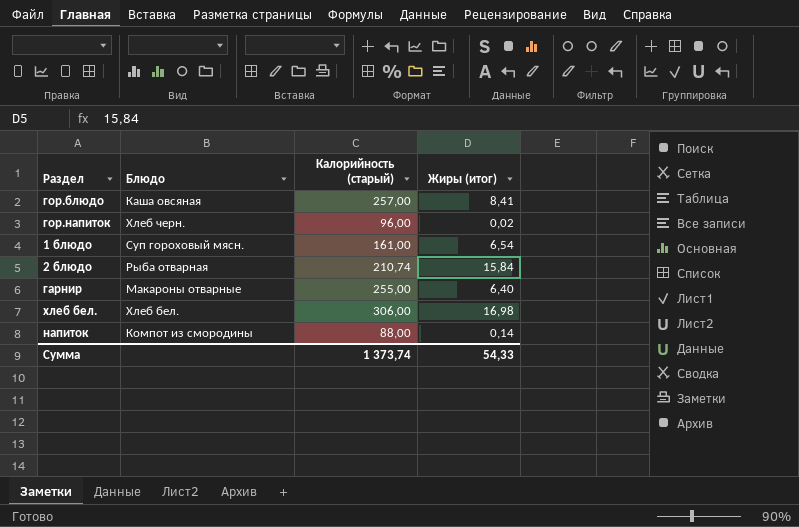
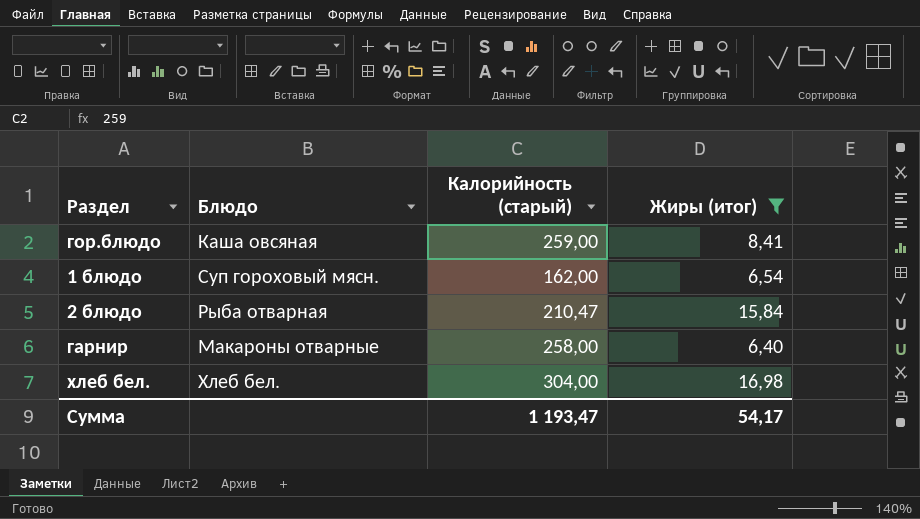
filter: none -> Жиры (итог) >= 6,40
гор.блюдо | Калорийность (старый): 257,00 -> 259,00
1 блюдо | Калорийность (старый): 161,00 -> 162,00
2 блюдо | Калорийность (старый): 210,74 -> 210,47
гарнир | Калорийность (старый): 255,00 -> 258,00
хлеб бел. | Калорийность (старый): 306,00 -> 304,00
Сумма | Калорийность (старый): 1 373,74 -> 1 193,47
Сумма | Жиры (итог): 54,33 -> 54,17

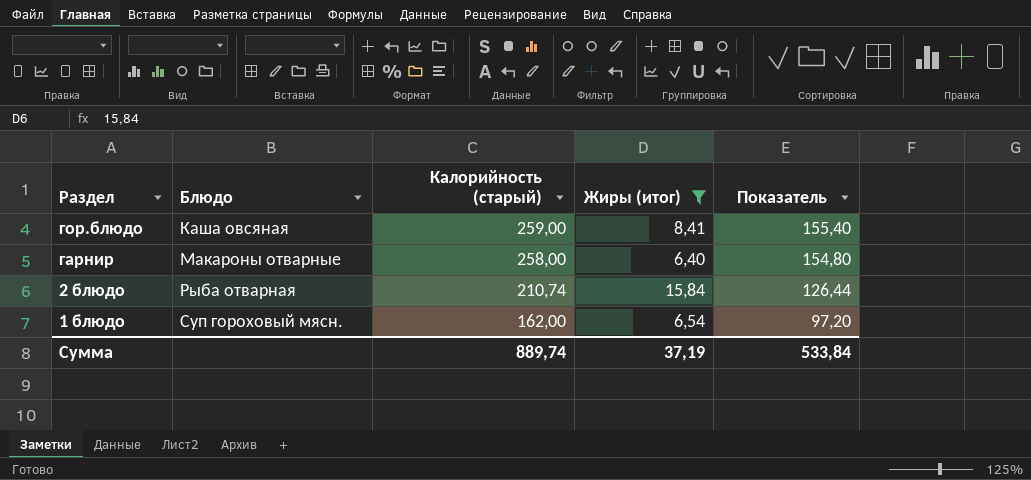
row order: none -> Раздел descending
column Показатель | formula: none -> [Калорийность (старый)] * 0,6
row хлеб бел.: Хлеб бел. | 304,00 | 16,98 -> none
2 блюдо | Калорийность (старый): 210,47 -> 210,74
Сумма | Калорийность (старый): 1 193,47 -> 889,74
Сумма | Жиры (итог): 54,17 -> 37,19

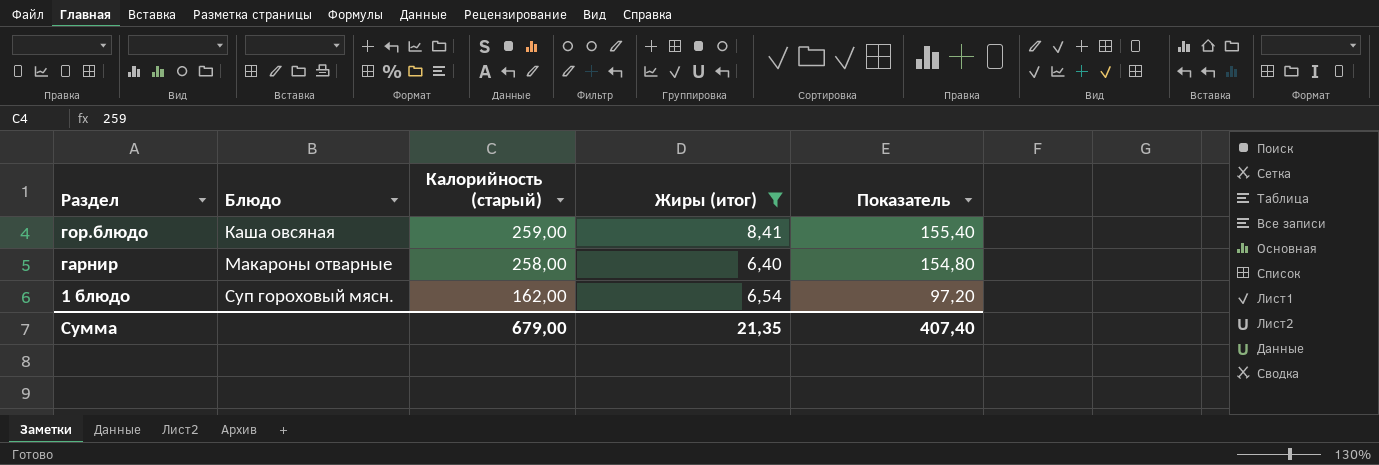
row 2 блюдо: Рыба отварная | 210,74 | 15,84 | 126,44 -> none
Сумма | Калорийность (старый): 889,74 -> 679,00
Сумма | Жиры (итог): 37,19 -> 21,35
Сумма | Показатель: 533,84 -> 407,40

